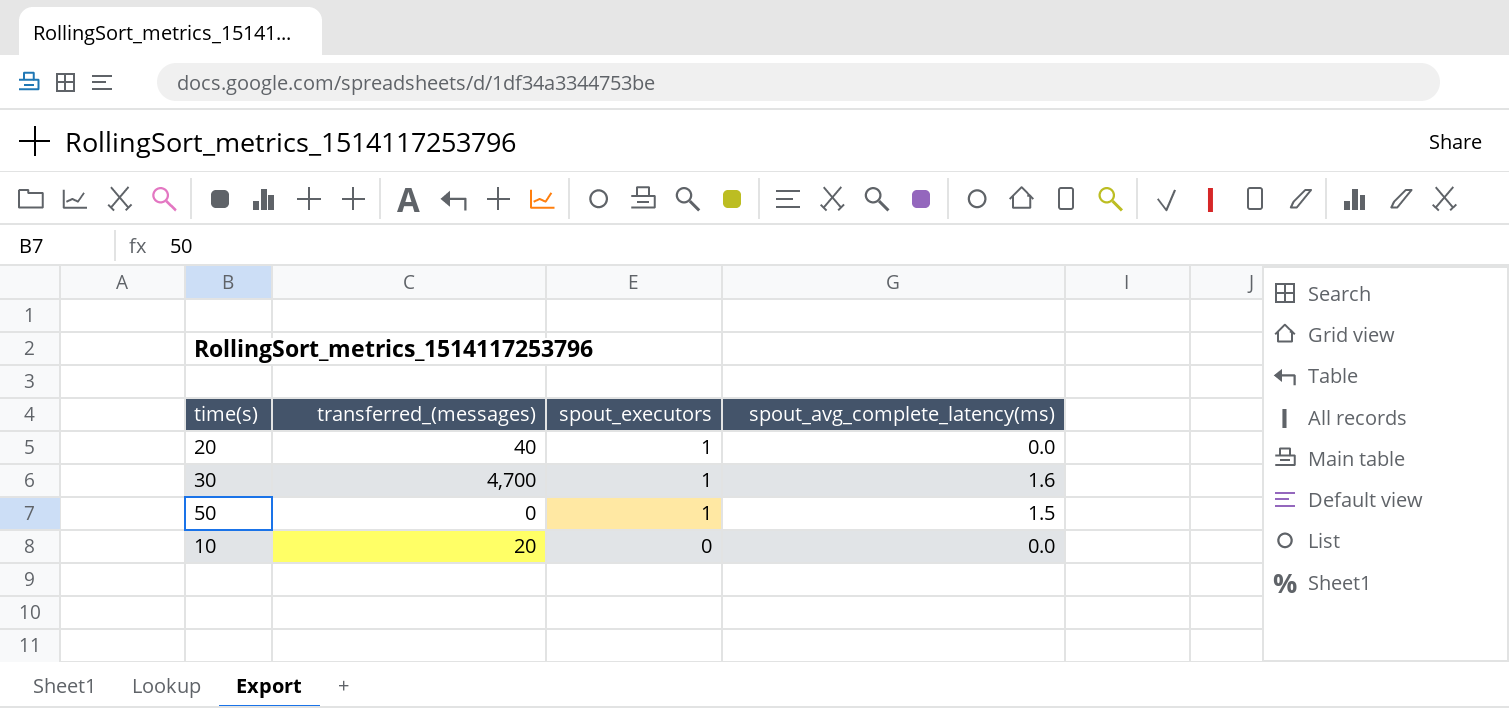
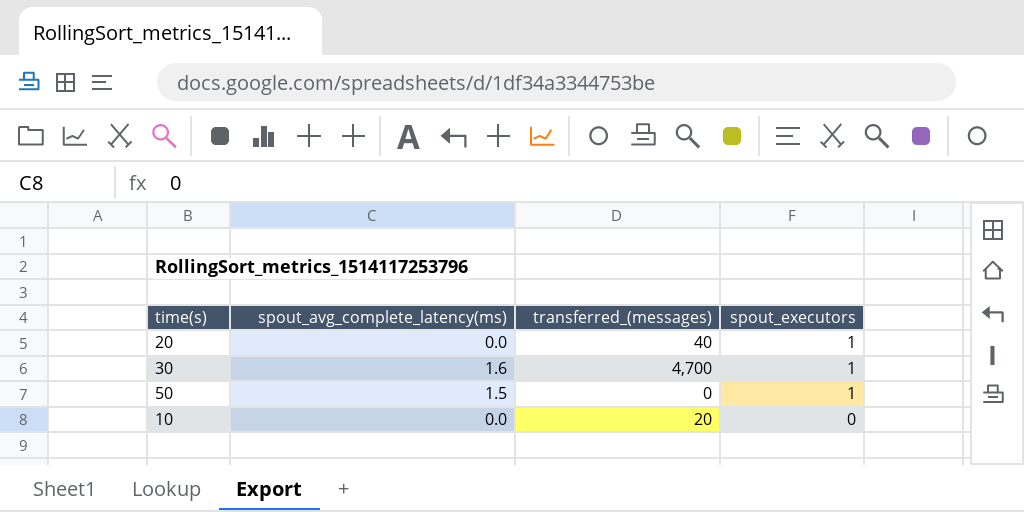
column spout_avg_complete_latency(ms) | position: 4 -> 2

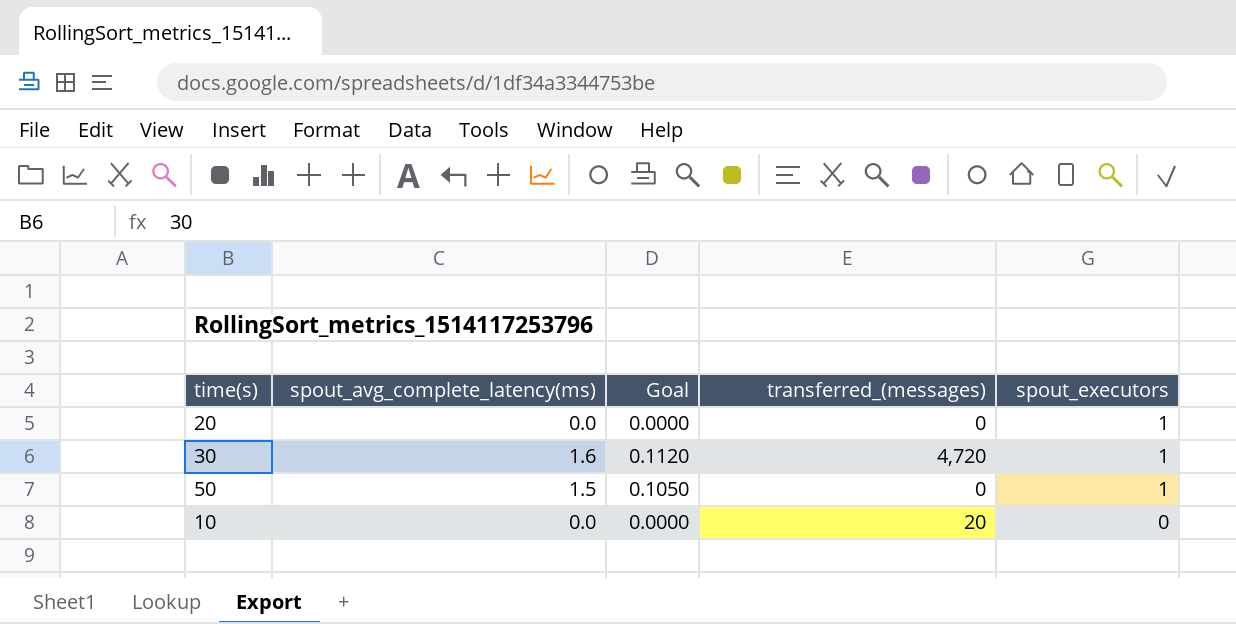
column Goal | formula: none -> [spout_avg_complete_latency(ms)] * 0.07
20 | transferred_(messages): 40 -> 0
30 | transferred_(messages): 4,700 -> 4,720

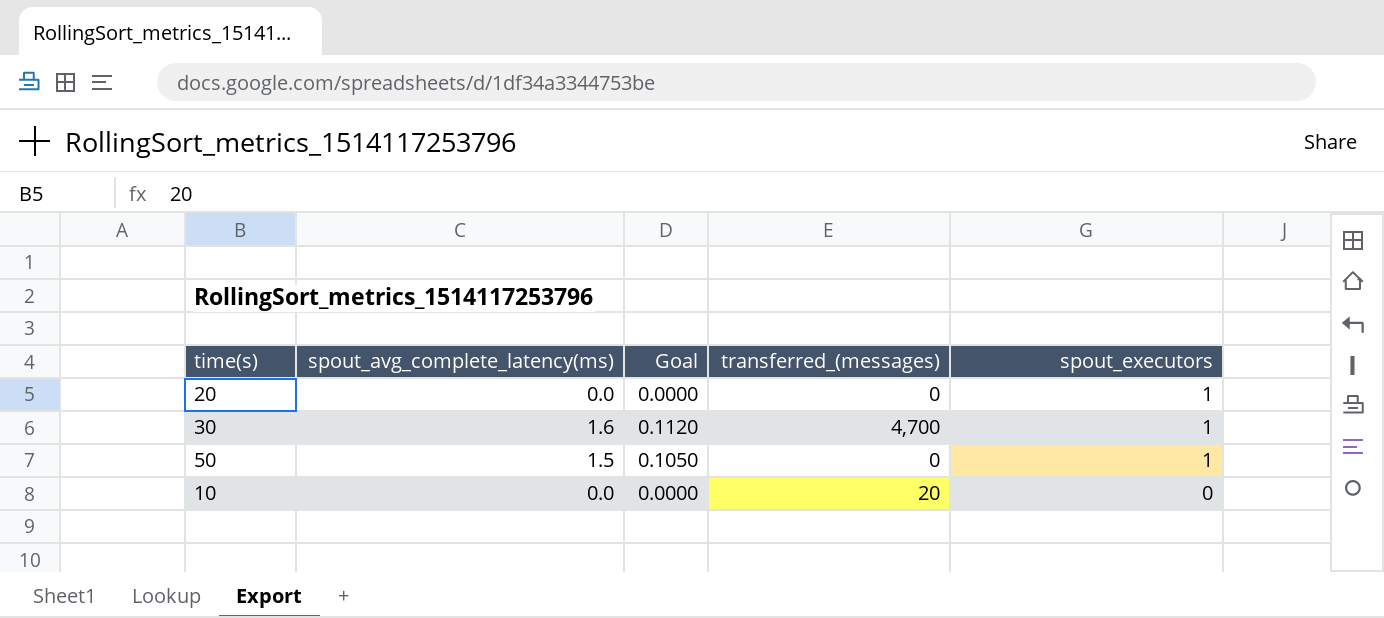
30 | transferred_(messages): 4,720 -> 4,700

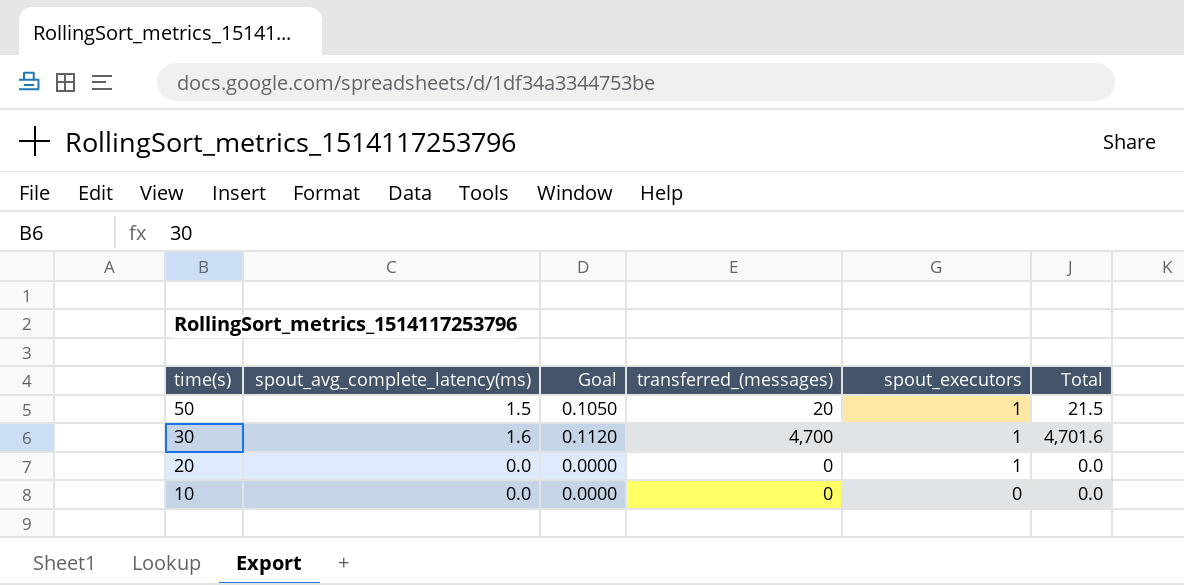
row order: spout_executors descending -> time(s) descending
column Total | formula: none -> [spout_avg_complete_latency(ms)] + [transferred_(messages)]
50 | transferred_(messages): 0 -> 20
10 | transferred_(messages): 20 -> 0

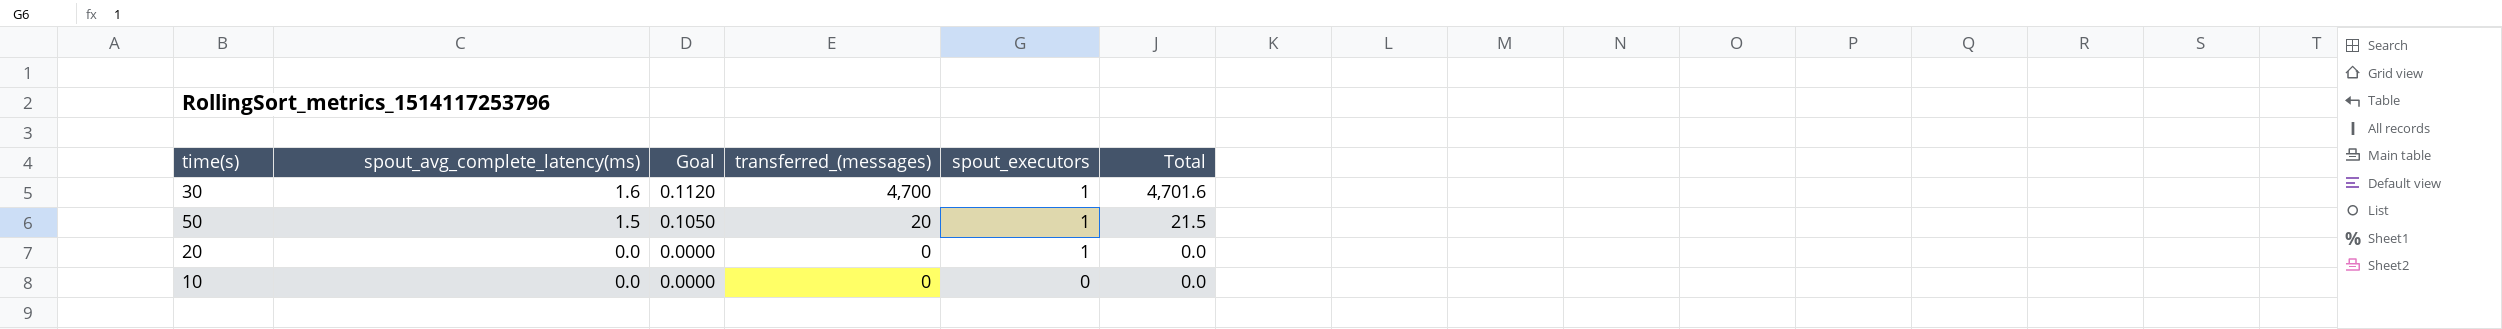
row order: time(s) descending -> spout_avg_complete_latency(ms) descending

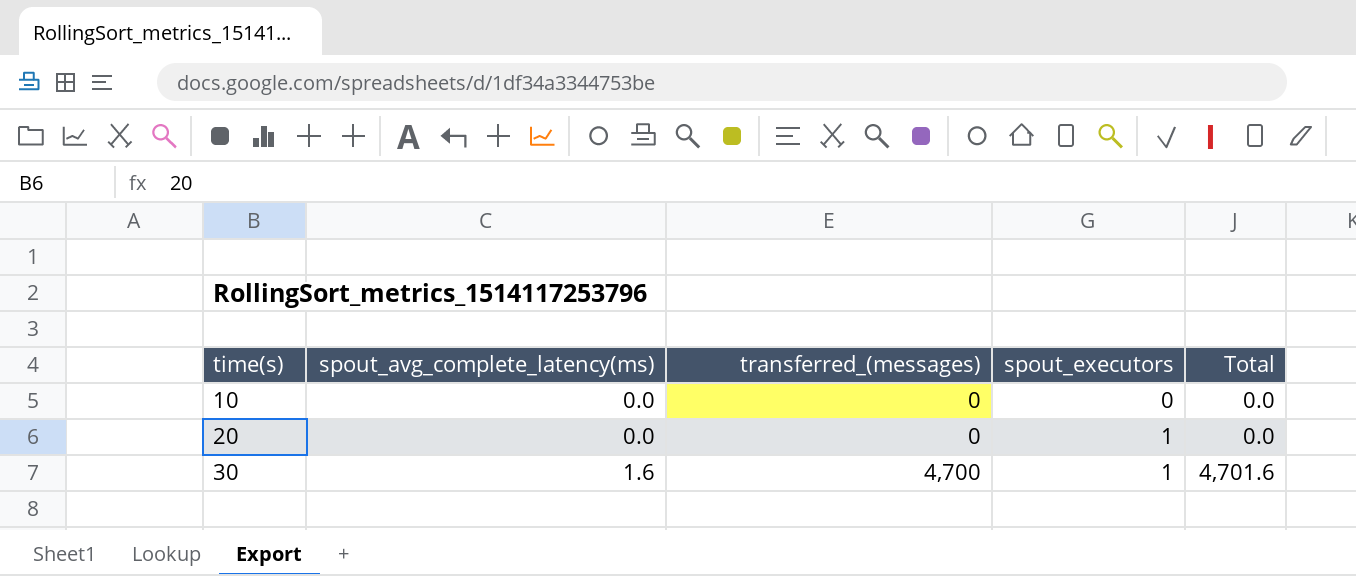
row order: spout_avg_complete_latency(ms) descending -> time(s) ascending
column Goal | formula: [spout_avg_complete_latency(ms)] * 0.07 -> none
row 50: 1.5 | 0.1050 | 20 | 1 | 21.5 -> none

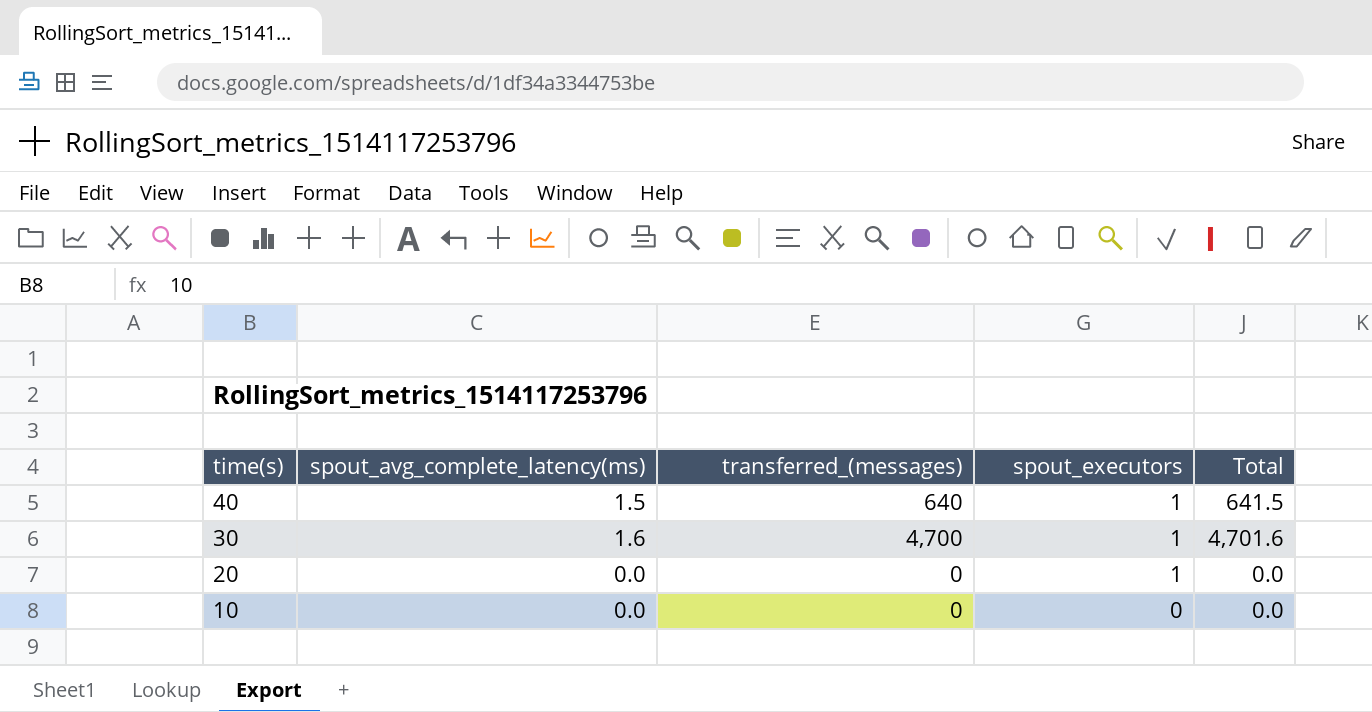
row order: time(s) ascending -> time(s) descending
row 40: none -> 1.5 | 640 | 1 | 641.5

